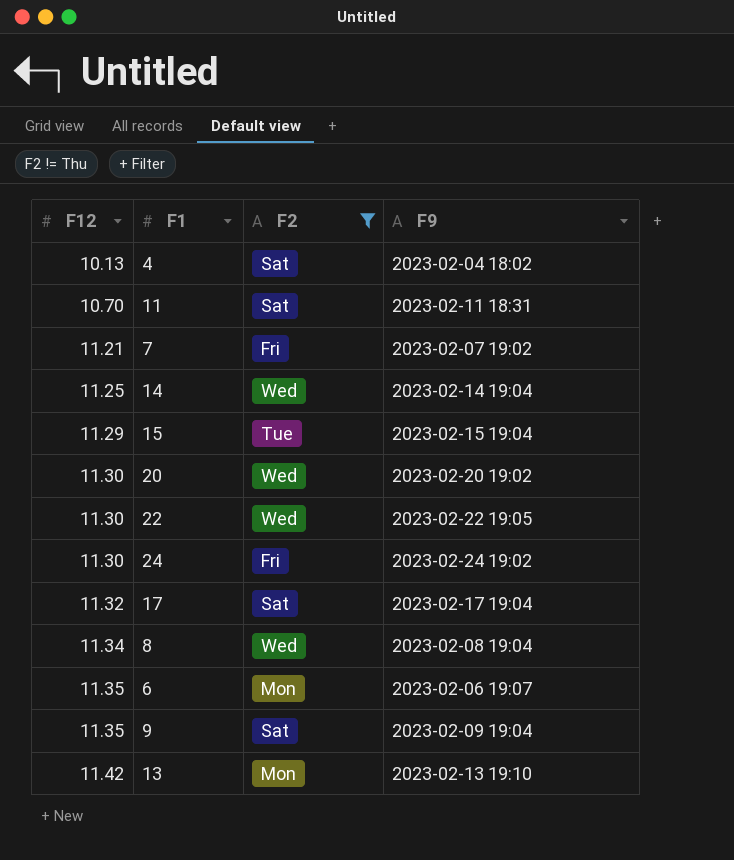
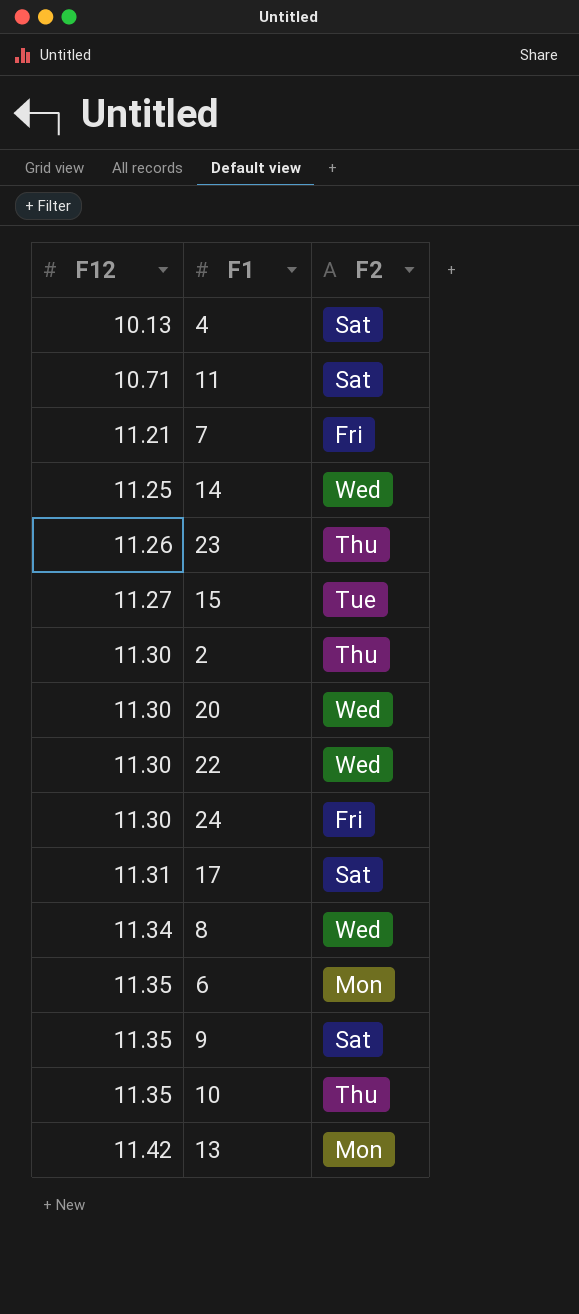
filter: F2 != Thu -> none
column F9 | position: 4 -> none
11 | F12: 10.70 -> 10.71
15 | F12: 11.29 -> 11.27
17 | F12: 11.32 -> 11.31

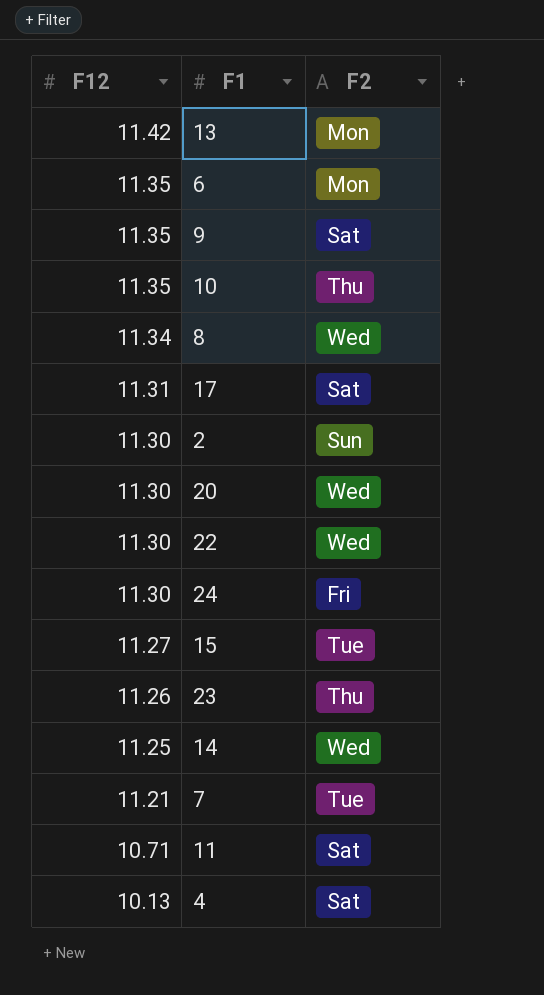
row order: F12 ascending -> F12 descending
2 | F2: Thu -> Sun
7 | F2: Fri -> Tue

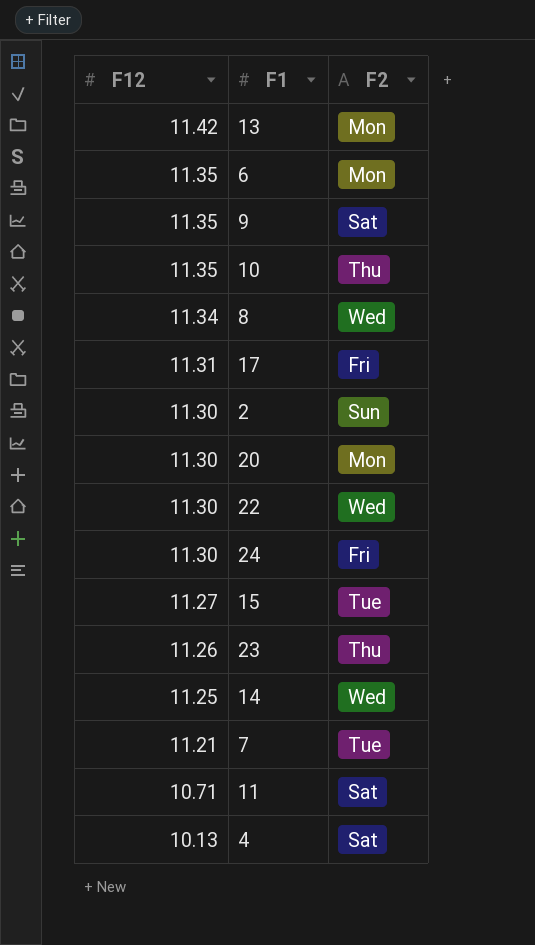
17 | F2: Sat -> Fri
20 | F2: Wed -> Mon

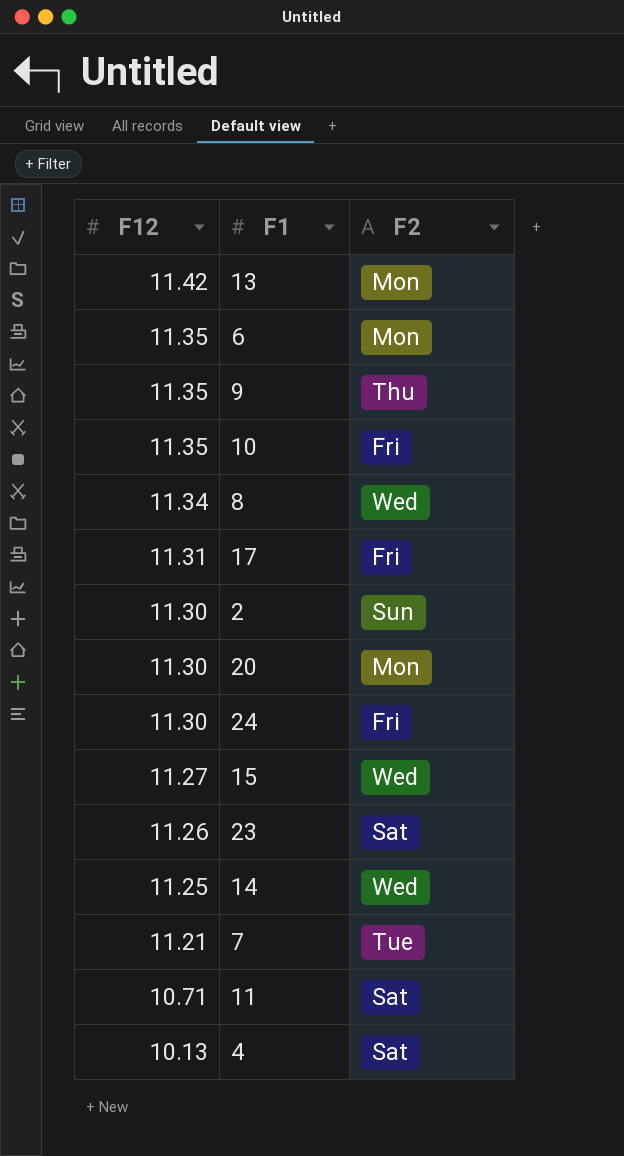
row 22: 11.30 | Wed -> none
9 | F2: Sat -> Thu
10 | F2: Thu -> Fri
15 | F2: Tue -> Wed
23 | F2: Thu -> Sat

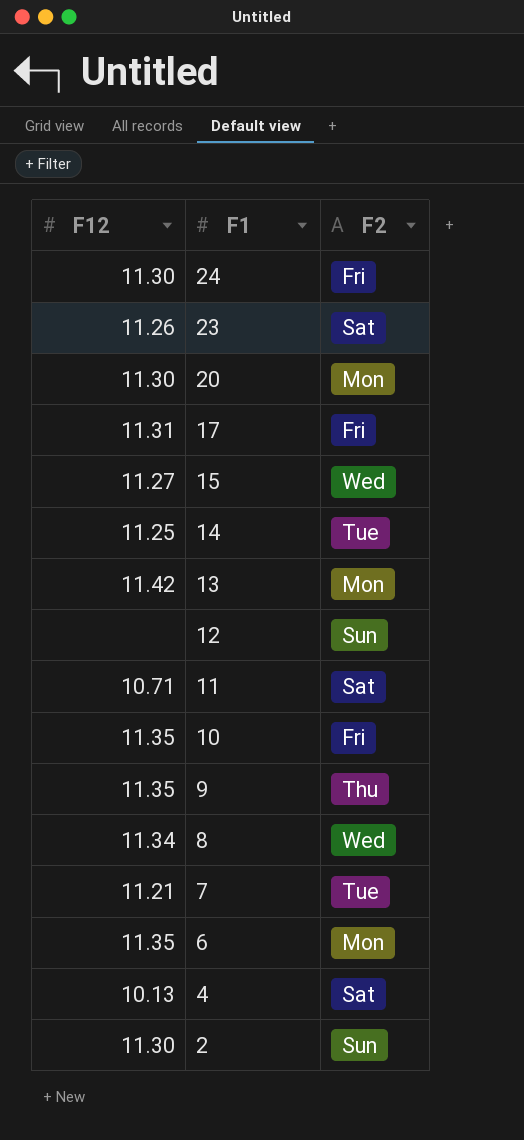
row order: F12 descending -> F1 descending
14 | F2: Wed -> Tue
row 12: none -> none | Sun

